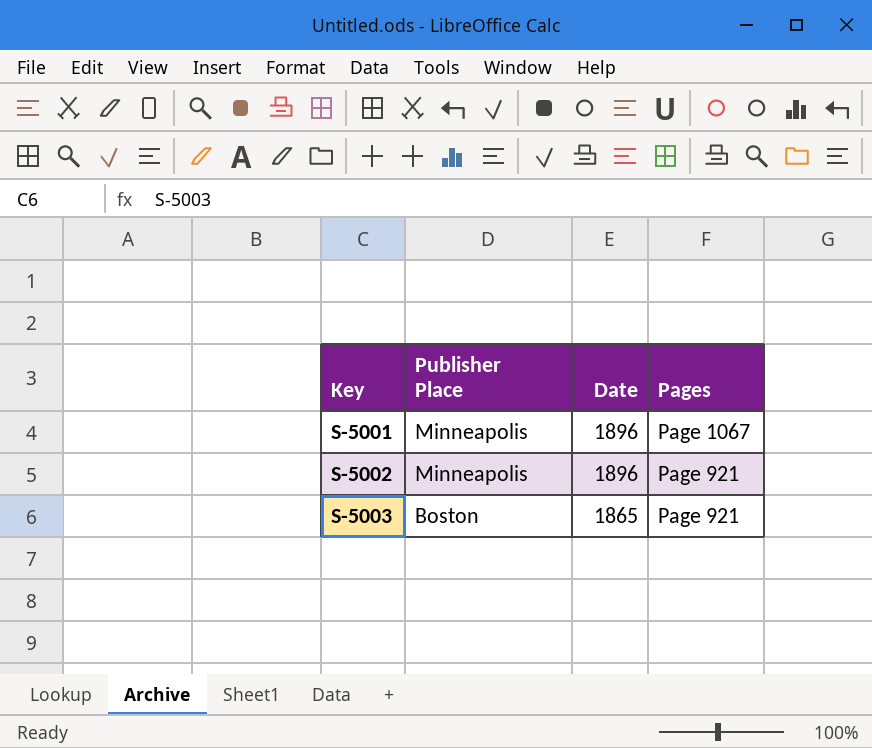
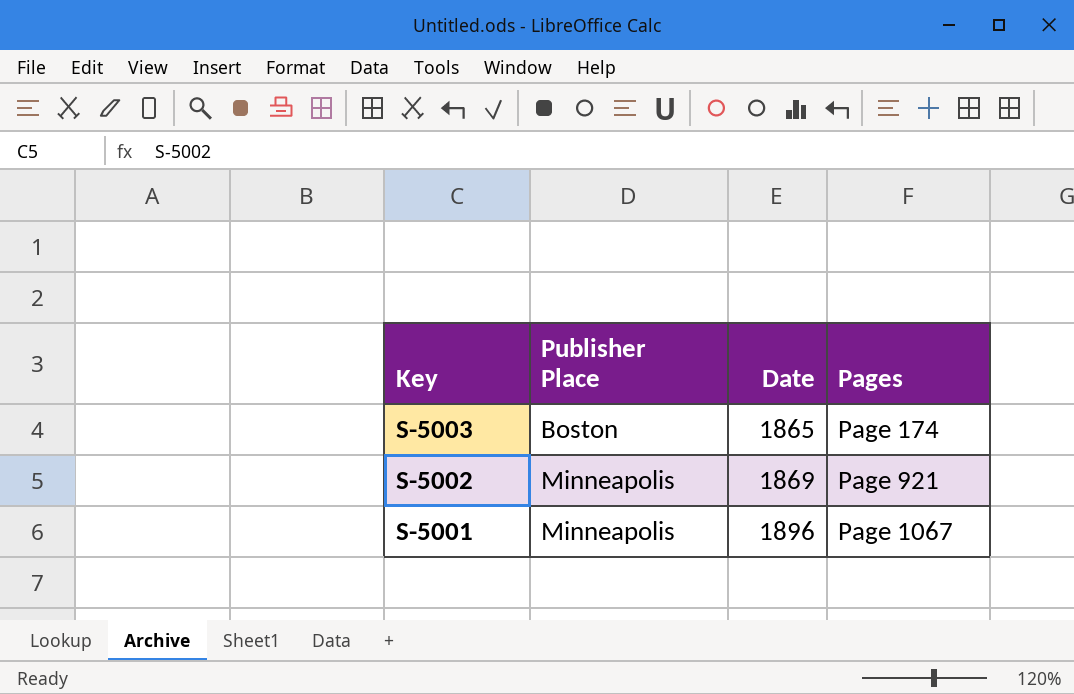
row order: Key ascending -> Key descending
S-5003 | Pages: Page 921 -> Page 174
S-5002 | Date: 1896 -> 1869

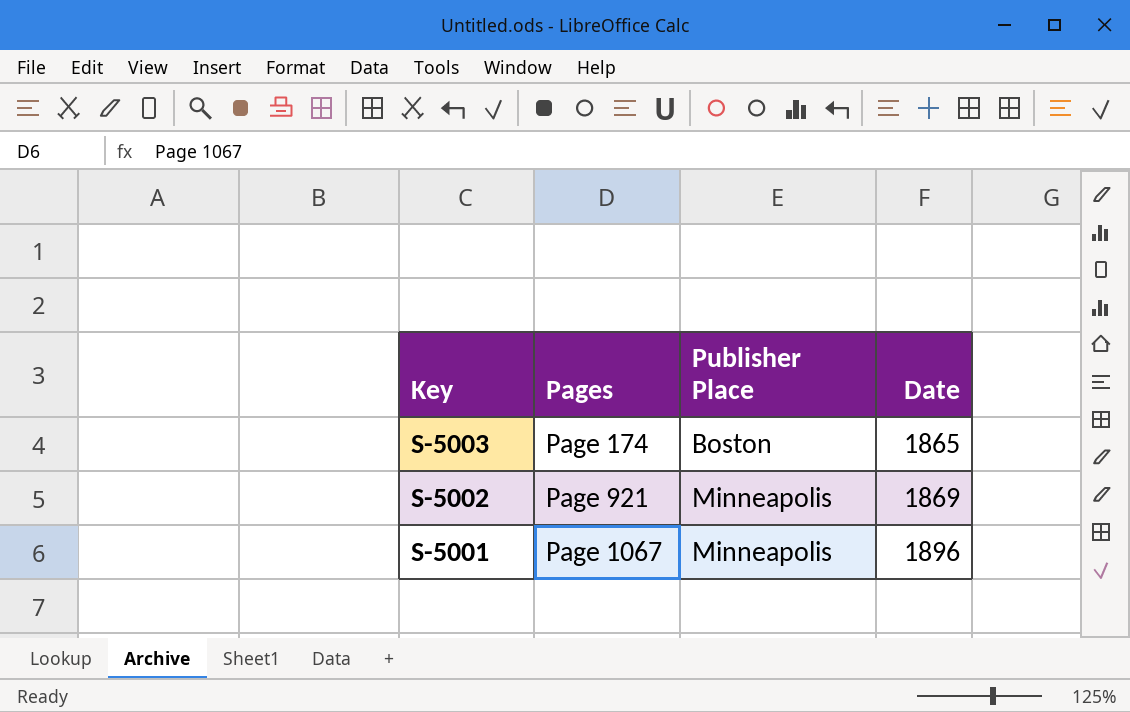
column Pages | position: 4 -> 2

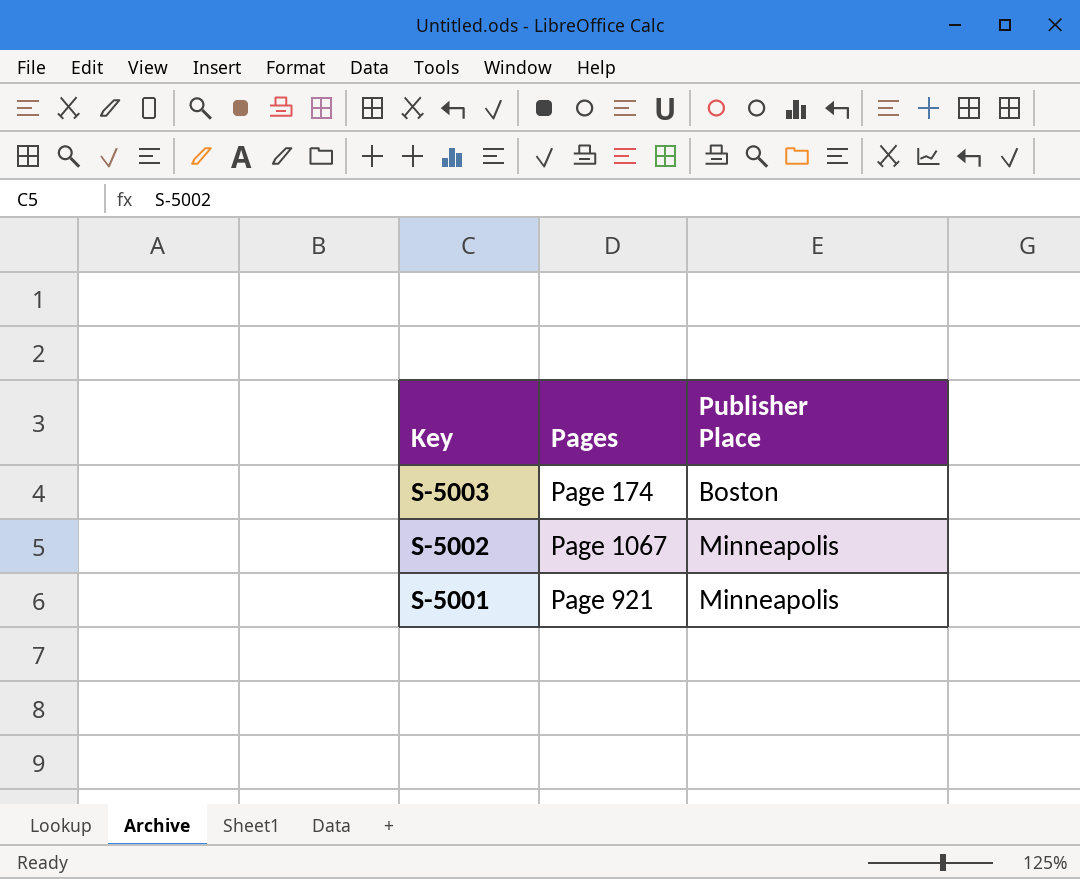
column Date | position: 4 -> none
S-5002 | Pages: Page 921 -> Page 1067
S-5001 | Pages: Page 1067 -> Page 921

